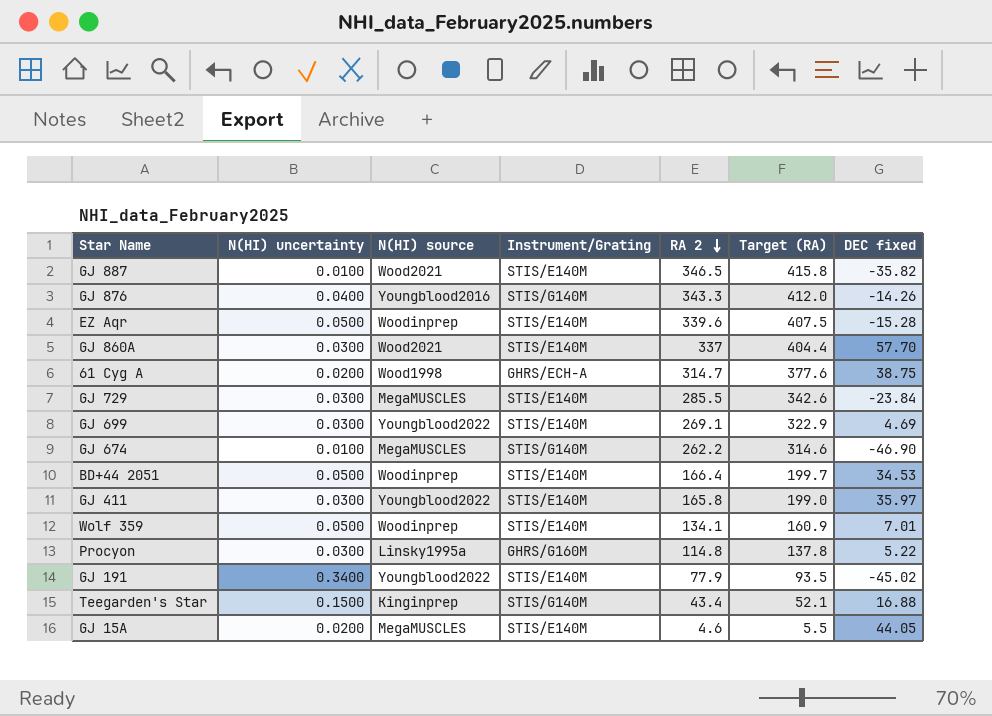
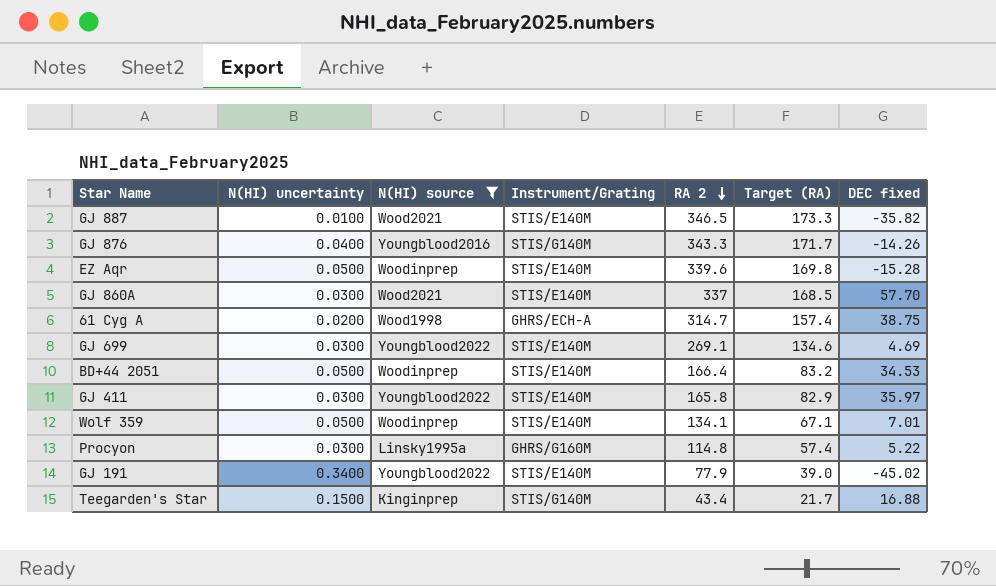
filter: none -> N(HI) source != MegaMUSCLES
column Target (RA) | formula: [RA 2] * 1.2 -> [RA 2] * 0.5

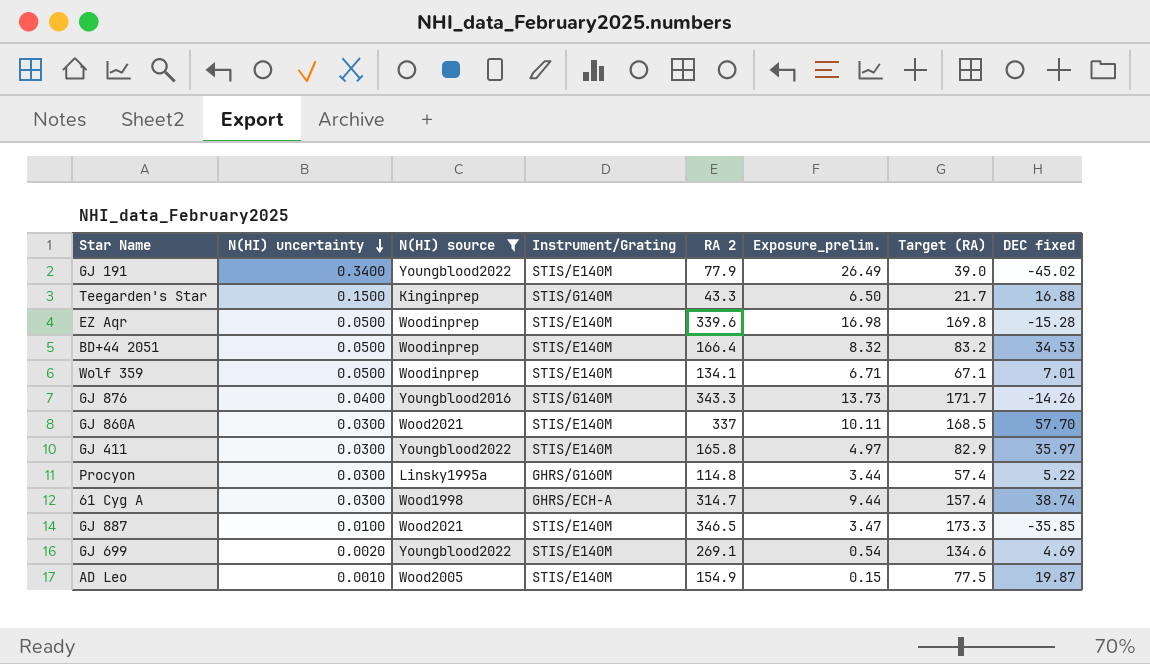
row order: RA 2 descending -> N(HI) uncertainty descending
column Exposure_prelim. | formula: none -> [N(HI) uncertainty] * [RA 2]
Teegarden's Star | RA 2: 43.4 -> 43.3
61 Cyg A | N(HI) uncertainty: 0.0200 -> 0.0300
61 Cyg A | DEC fixed: 38.75 -> 38.74
GJ 887 | DEC fixed: -35.82 -> -35.85
GJ 699 | N(HI) uncertainty: 0.0300 -> 0.0020
row AD Leo: none -> 0.0010 | Wood2005 | STIS/E140M | 154.9 | 0.15 | 77.5 | 19.87

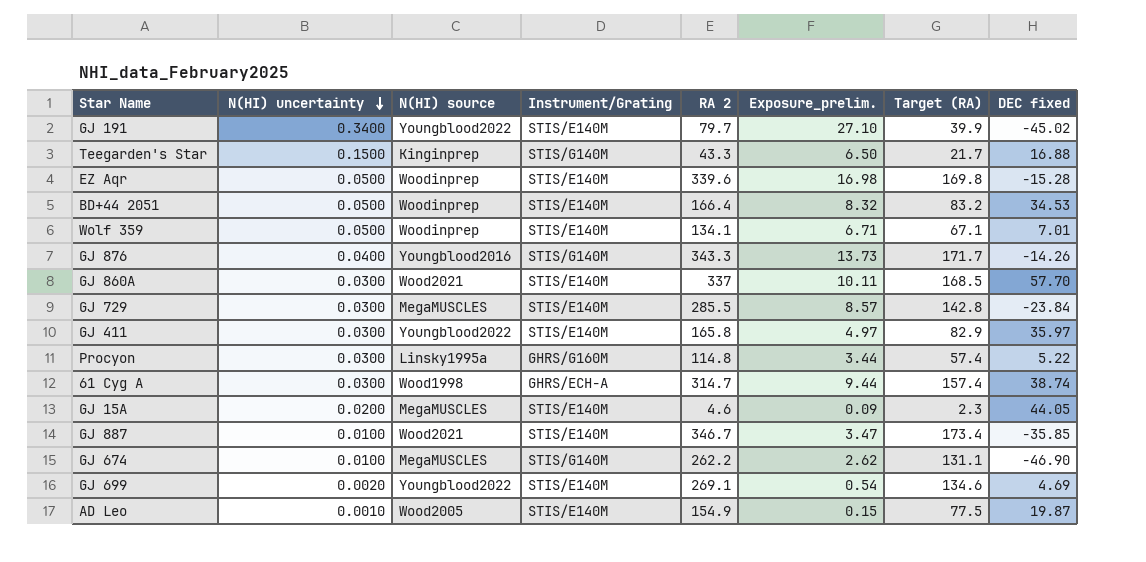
filter: N(HI) source != MegaMUSCLES -> none
GJ 191 | RA 2: 77.9 -> 79.7
GJ 191 | Exposure_prelim.: 26.49 -> 27.10
GJ 191 | Target (RA): 39.0 -> 39.9
GJ 887 | RA 2: 346.5 -> 346.7
GJ 887 | Target (RA): 173.3 -> 173.4

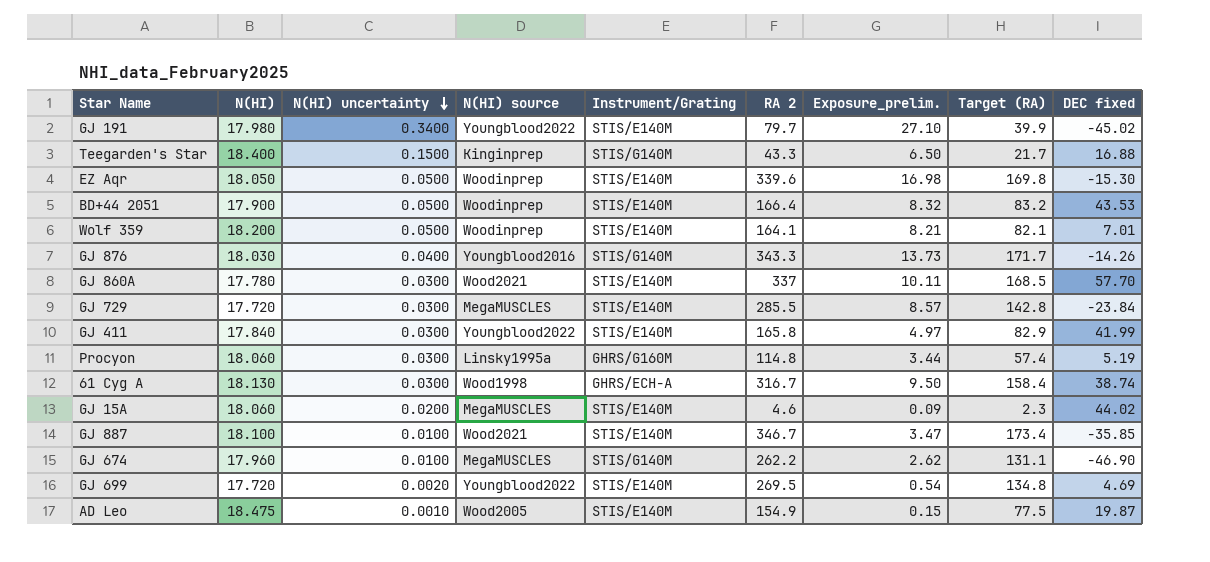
column N(HI) | position: none -> 2
EZ Aqr | DEC fixed: -15.28 -> -15.30
BD+44 2051 | DEC fixed: 34.53 -> 43.53
Wolf 359 | RA 2: 134.1 -> 164.1
Wolf 359 | Exposure_prelim.: 6.71 -> 8.21
Wolf 359 | Target (RA): 67.1 -> 82.1
GJ 411 | DEC fixed: 35.97 -> 41.99
Procyon | DEC fixed: 5.22 -> 5.19
61 Cyg A | RA 2: 314.7 -> 316.7
61 Cyg A | Exposure_prelim.: 9.44 -> 9.50
61 Cyg A | Target (RA): 157.4 -> 158.4
GJ 15A | DEC fixed: 44.05 -> 44.02
GJ 699 | RA 2: 269.1 -> 269.5
GJ 699 | Target (RA): 134.6 -> 134.8

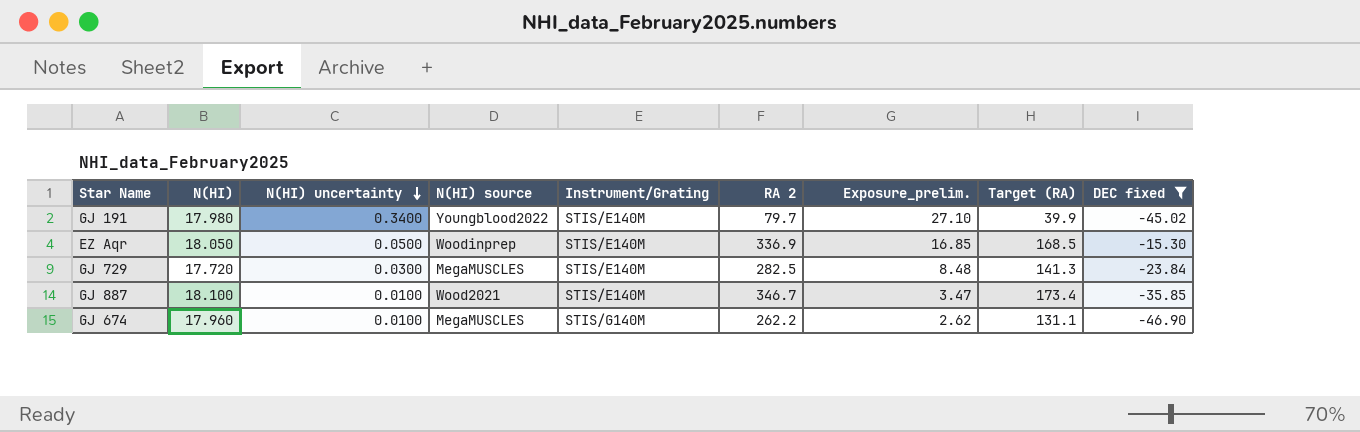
filter: none -> DEC fixed <= -15.30
EZ Aqr | RA 2: 339.6 -> 336.9
EZ Aqr | Exposure_prelim.: 16.98 -> 16.85
EZ Aqr | Target (RA): 169.8 -> 168.5
GJ 729 | RA 2: 285.5 -> 282.5
GJ 729 | Exposure_prelim.: 8.57 -> 8.48
GJ 729 | Target (RA): 142.8 -> 141.3

